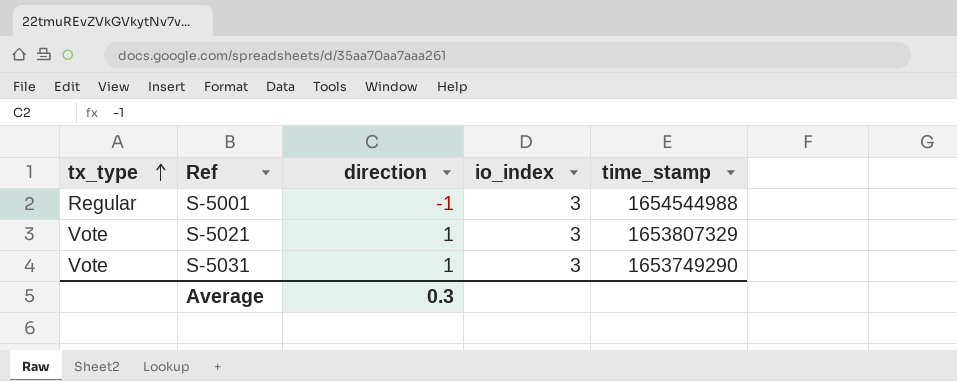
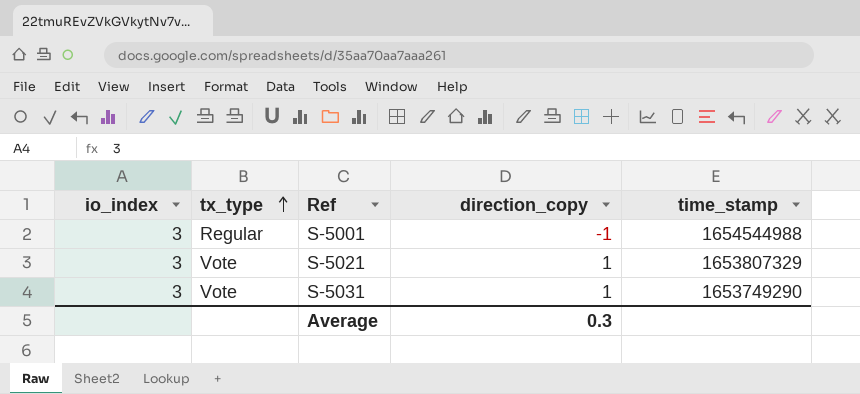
column io_index | position: 4 -> 1
column name: direction -> direction_copy

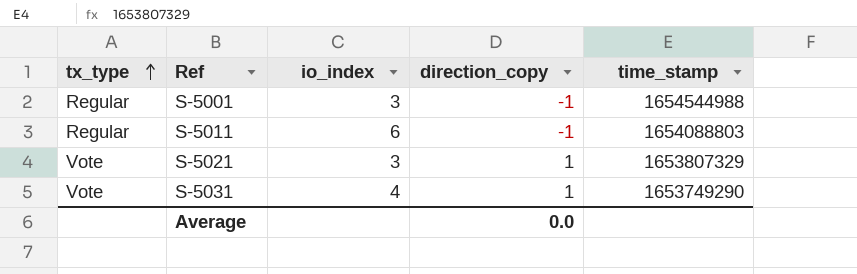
column io_index | position: 1 -> 3
row S-5011: none -> Regular | 6 | -1 | 1654088803
S-5031 | io_index: 3 -> 4
Average | direction_copy: 0.3 -> 0.0

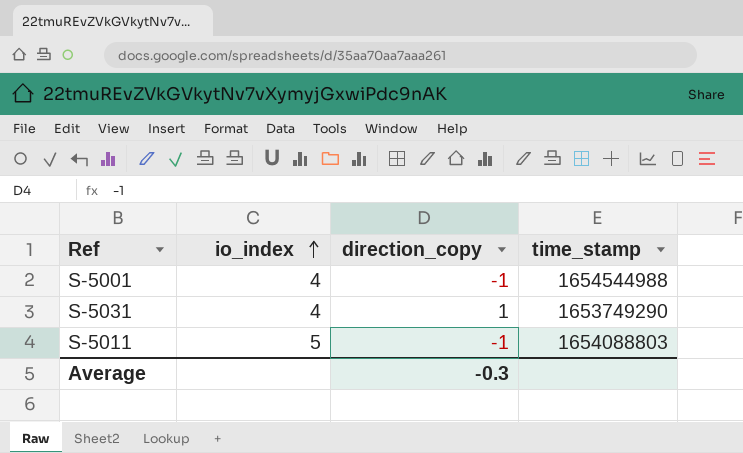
row order: tx_type ascending -> io_index ascending
column tx_type | position: 1 -> none
row S-5021: Vote | 3 | 1 | 1653807329 -> none
S-5001 | io_index: 3 -> 4
S-5011 | io_index: 6 -> 5
Average | direction_copy: 0.0 -> -0.3

